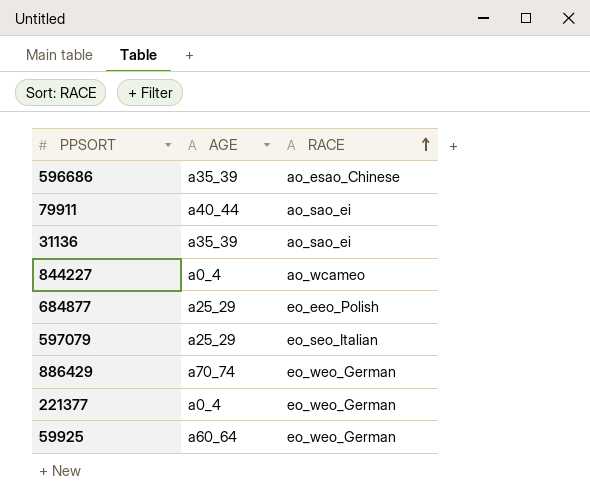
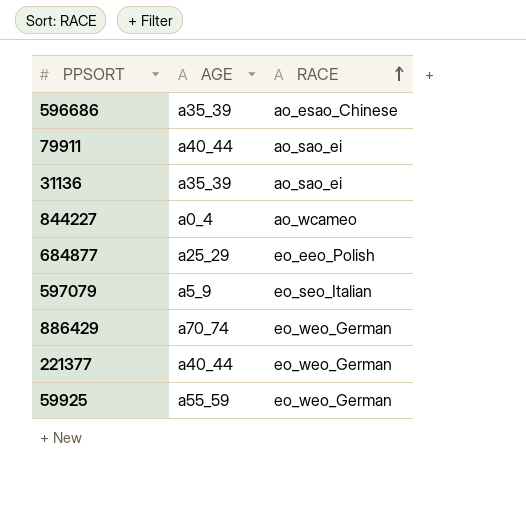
597079 | AGE: a25_29 -> a5_9
221377 | AGE: a0_4 -> a40_44
59925 | AGE: a60_64 -> a55_59

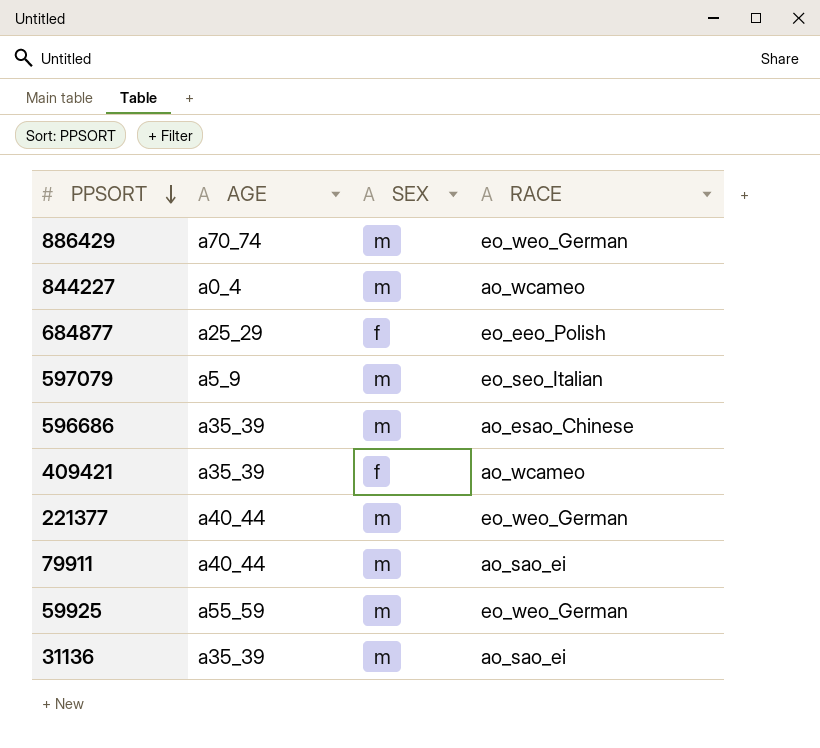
row order: RACE ascending -> PPSORT descending
column SEX | position: none -> 3
row 409421: none -> a35_39 | f | ao_wcameo

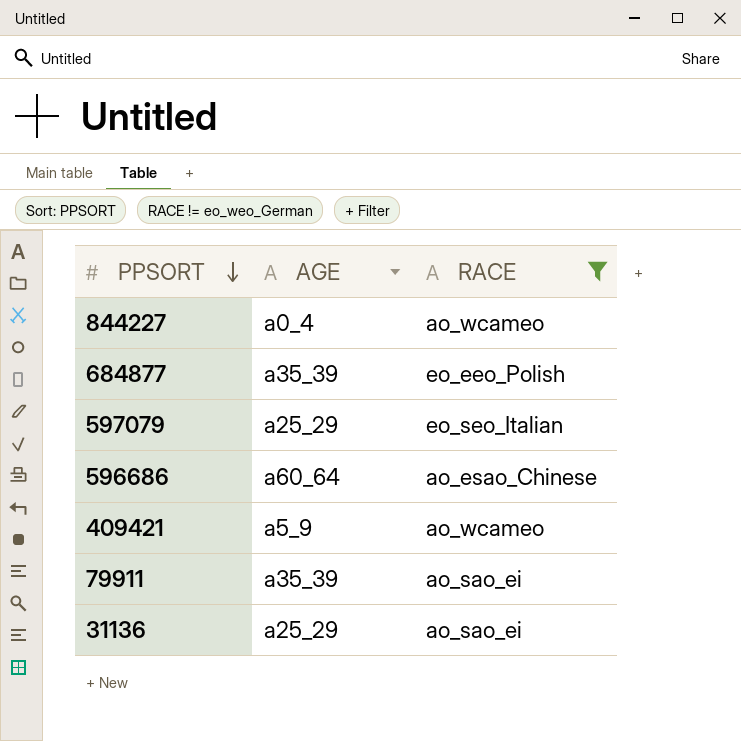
filter: none -> RACE != eo_weo_German
column SEX | position: 3 -> none
684877 | AGE: a25_29 -> a35_39
597079 | AGE: a5_9 -> a25_29
596686 | AGE: a35_39 -> a60_64
409421 | AGE: a35_39 -> a5_9
79911 | AGE: a40_44 -> a35_39
31136 | AGE: a35_39 -> a25_29

